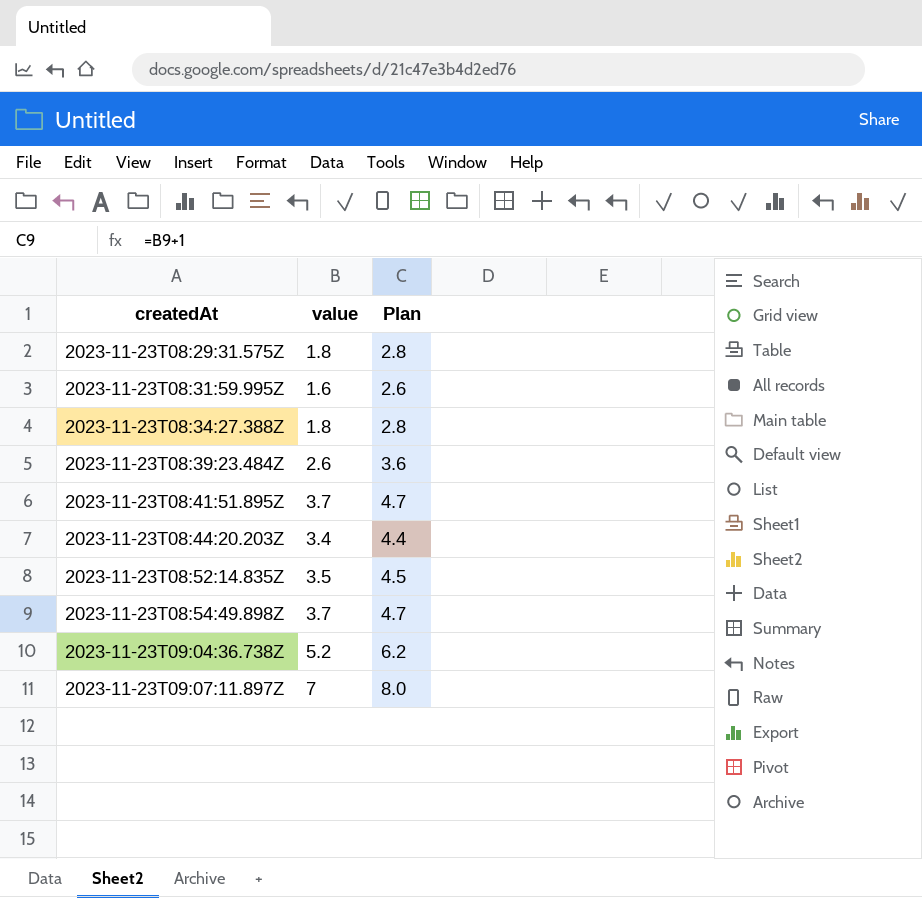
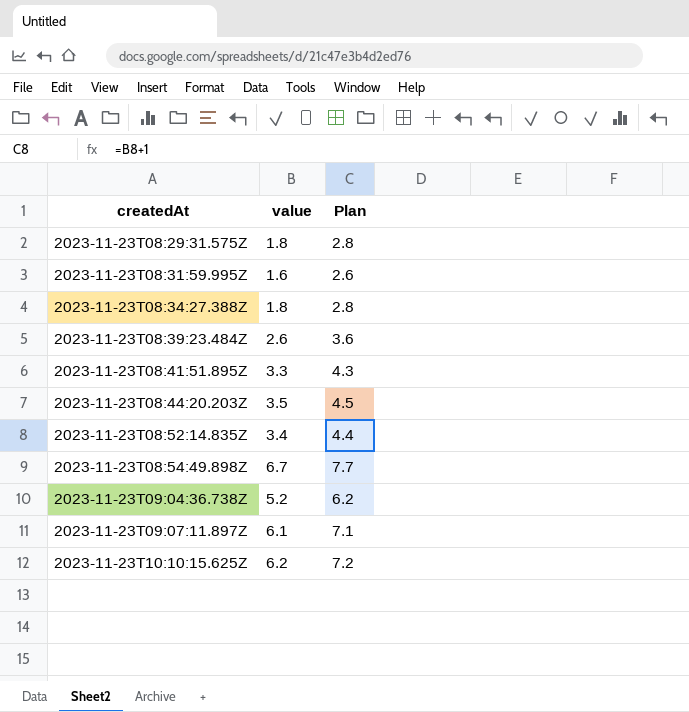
2023-11-23T08:41:51.895Z | value: 3.7 -> 3.3
2023-11-23T08:41:51.895Z | Plan: 4.7 -> 4.3
2023-11-23T08:44:20.203Z | value: 3.4 -> 3.5
2023-11-23T08:44:20.203Z | Plan: 4.4 -> 4.5
2023-11-23T08:52:14.835Z | value: 3.5 -> 3.4
2023-11-23T08:52:14.835Z | Plan: 4.5 -> 4.4
2023-11-23T08:54:49.898Z | value: 3.7 -> 6.7
2023-11-23T08:54:49.898Z | Plan: 4.7 -> 7.7
2023-11-23T09:07:11.897Z | value: 7 -> 6.1
2023-11-23T09:07:11.897Z | Plan: 8.0 -> 7.1
row 2023-11-23T10:10:15.625Z: none -> 6.2 | 7.2

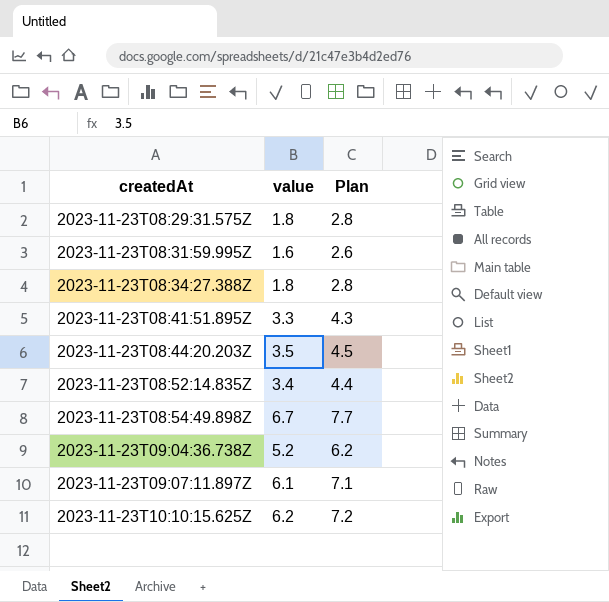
row 2023-11-23T08:39:23.484Z: 2.6 | 3.6 -> none

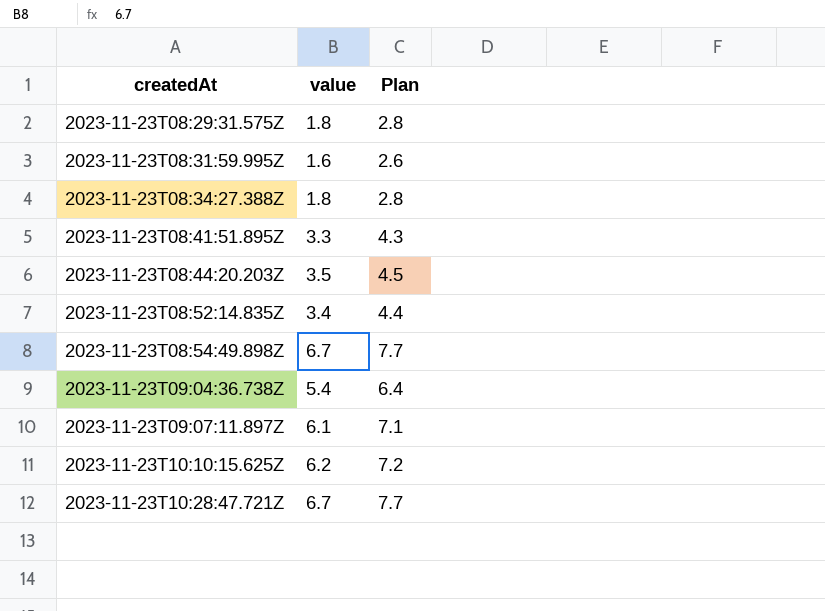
2023-11-23T09:04:36.738Z | value: 5.2 -> 5.4
2023-11-23T09:04:36.738Z | Plan: 6.2 -> 6.4
row 2023-11-23T10:28:47.721Z: none -> 6.7 | 7.7

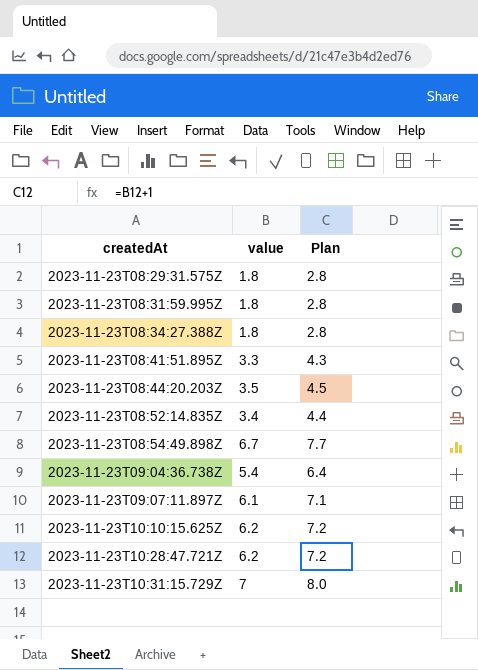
2023-11-23T08:31:59.995Z | value: 1.6 -> 1.8
2023-11-23T08:31:59.995Z | Plan: 2.6 -> 2.8
2023-11-23T10:28:47.721Z | value: 6.7 -> 6.2
2023-11-23T10:28:47.721Z | Plan: 7.7 -> 7.2
row 2023-11-23T10:31:15.729Z: none -> 7 | 8.0

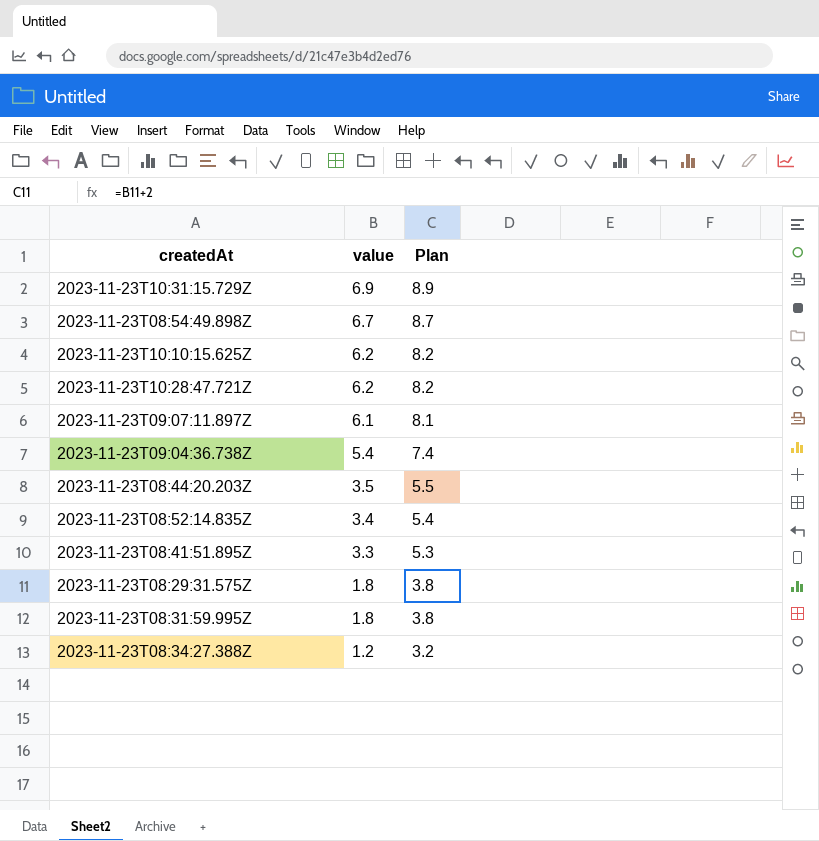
row order: createdAt ascending -> value descending
column Plan | formula: [value] + 1 -> [value] + 2
2023-11-23T10:31:15.729Z | value: 7 -> 6.9
2023-11-23T08:34:27.388Z | value: 1.8 -> 1.2

